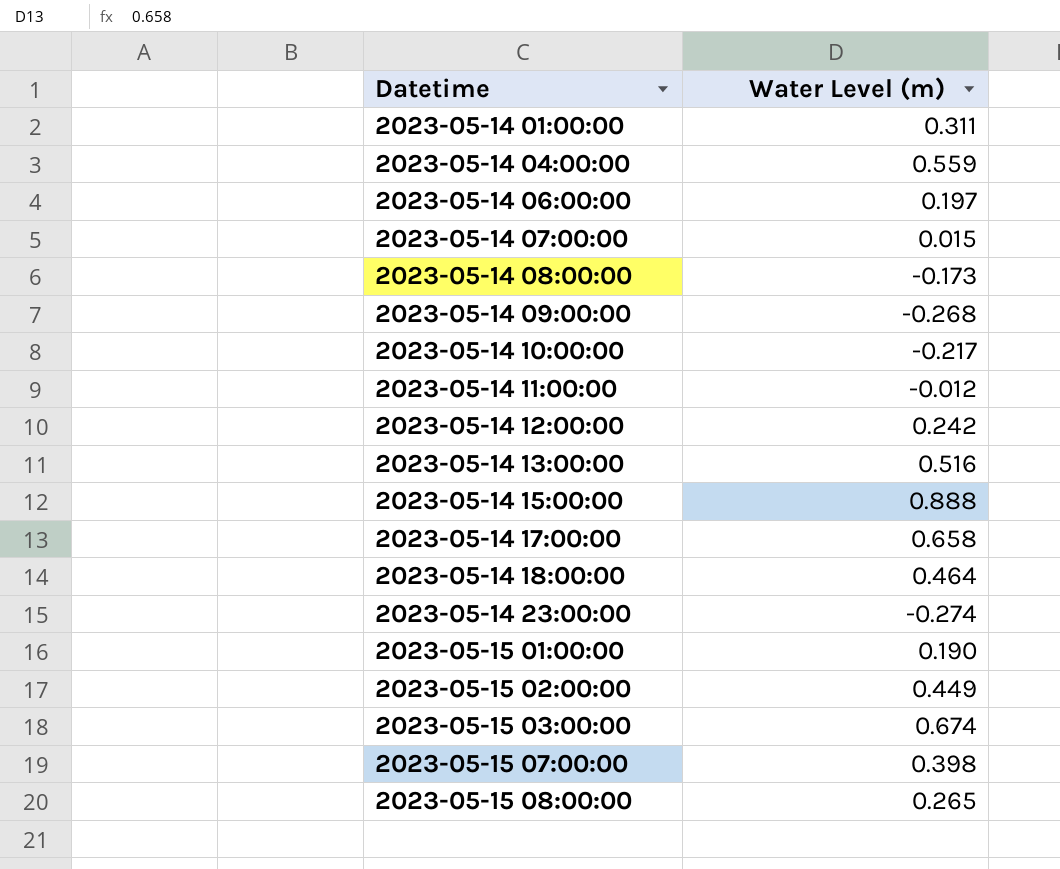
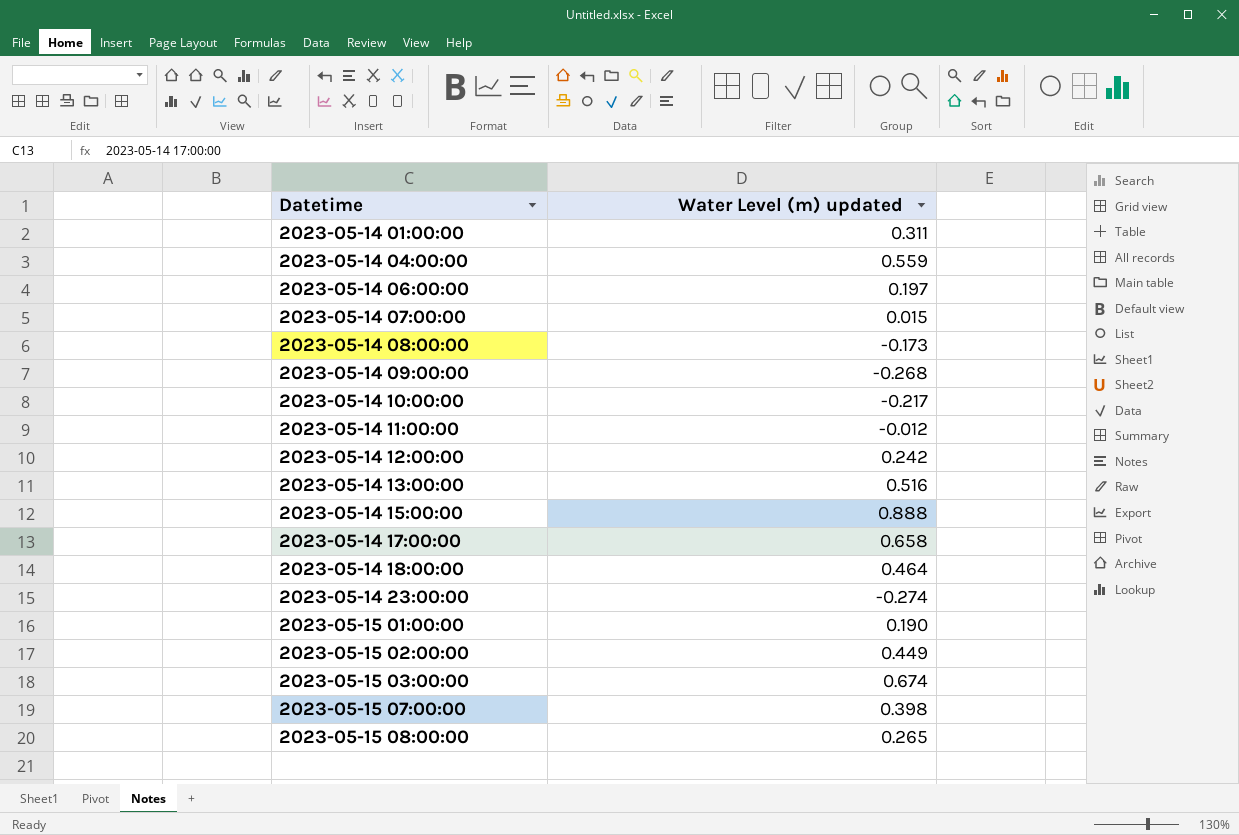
column name: Water Level (m) -> Water Level (m) updated

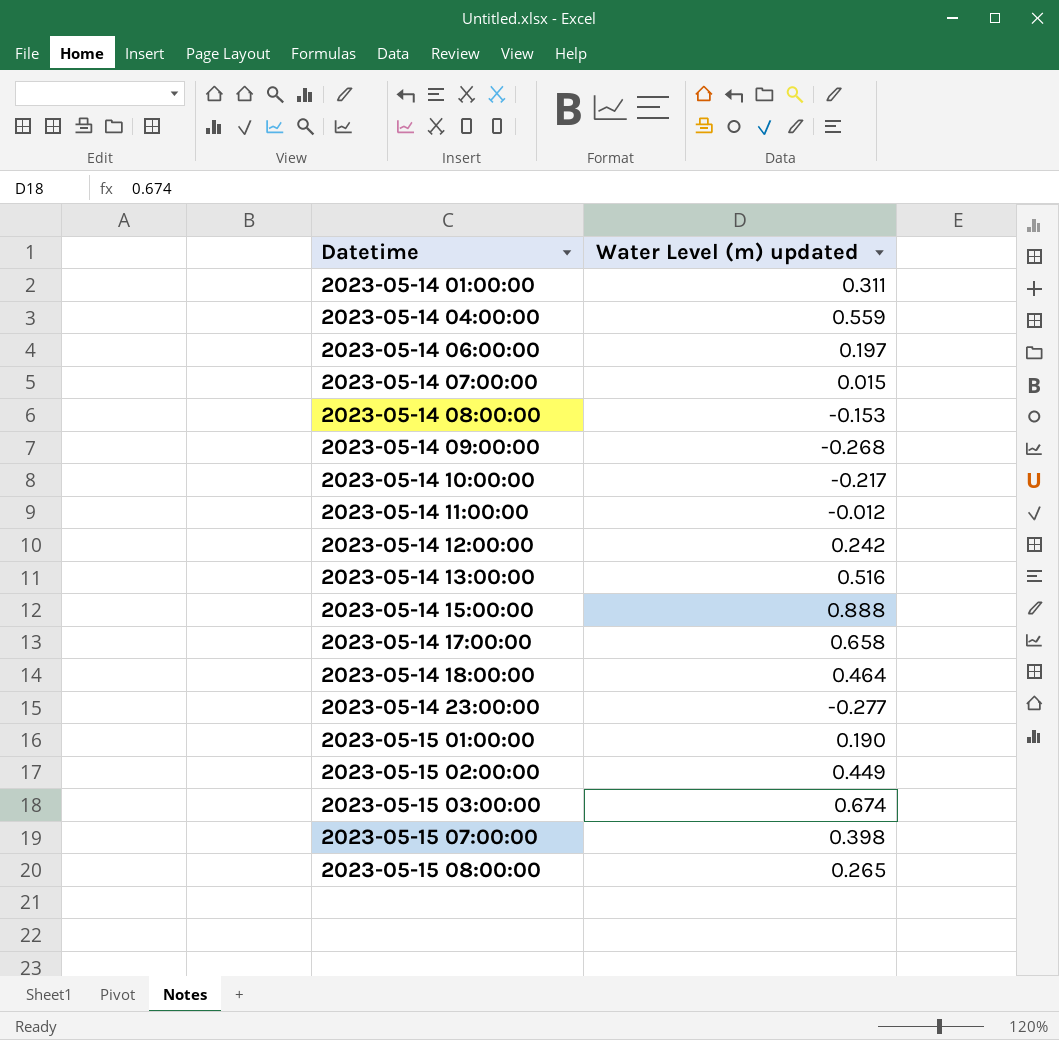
2023-05-14 08:00:00 | Water Level (m) updated: -0.173 -> -0.153
2023-05-14 23:00:00 | Water Level (m) updated: -0.274 -> -0.277

